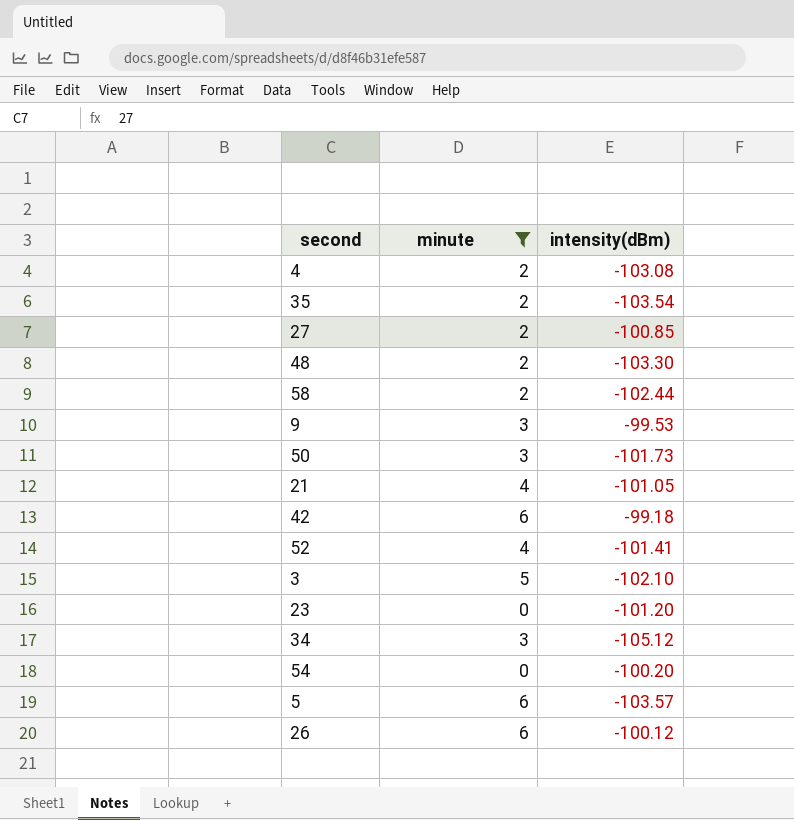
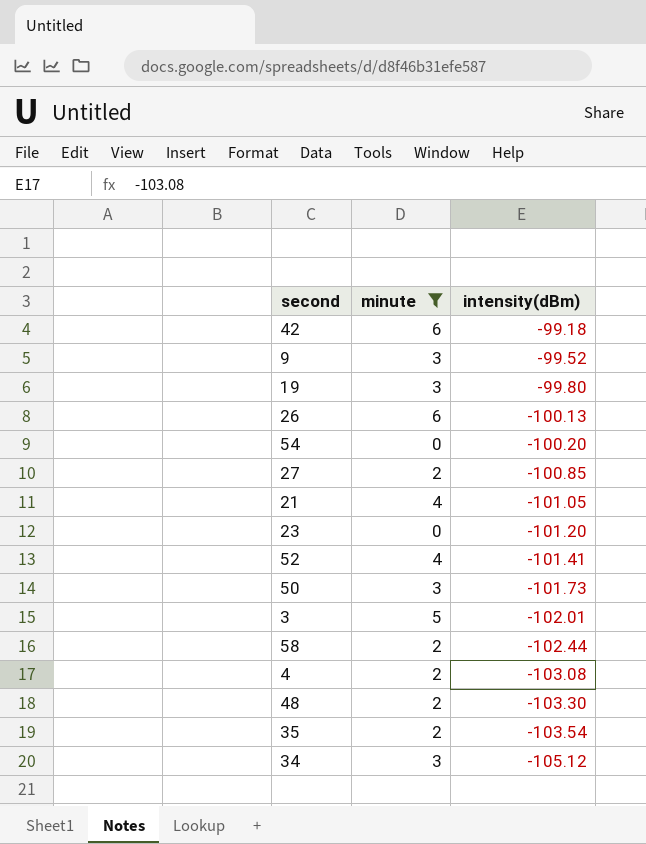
row order: none -> intensity(dBm) descending
row 5: 6 | -103.57 -> none
9 | intensity(dBm): -99.53 -> -99.52
row 19: none -> 3 | -99.80
26 | intensity(dBm): -100.12 -> -100.13
3 | intensity(dBm): -102.10 -> -102.01

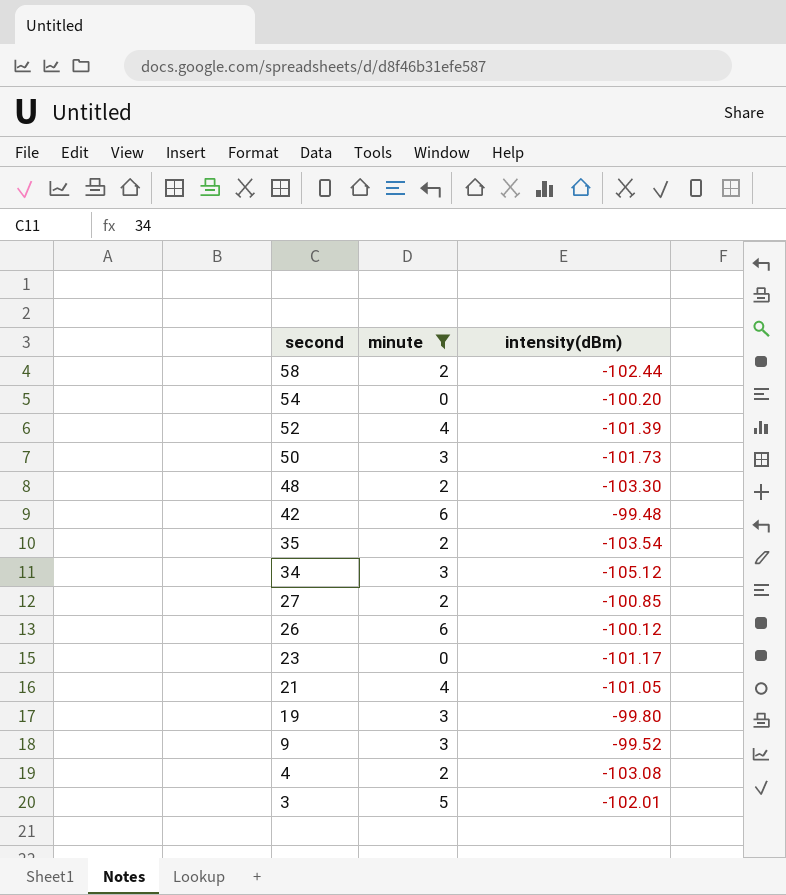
row order: intensity(dBm) descending -> second descending
52 | intensity(dBm): -101.41 -> -101.39
42 | intensity(dBm): -99.18 -> -99.48
26 | intensity(dBm): -100.13 -> -100.12
23 | intensity(dBm): -101.20 -> -101.17

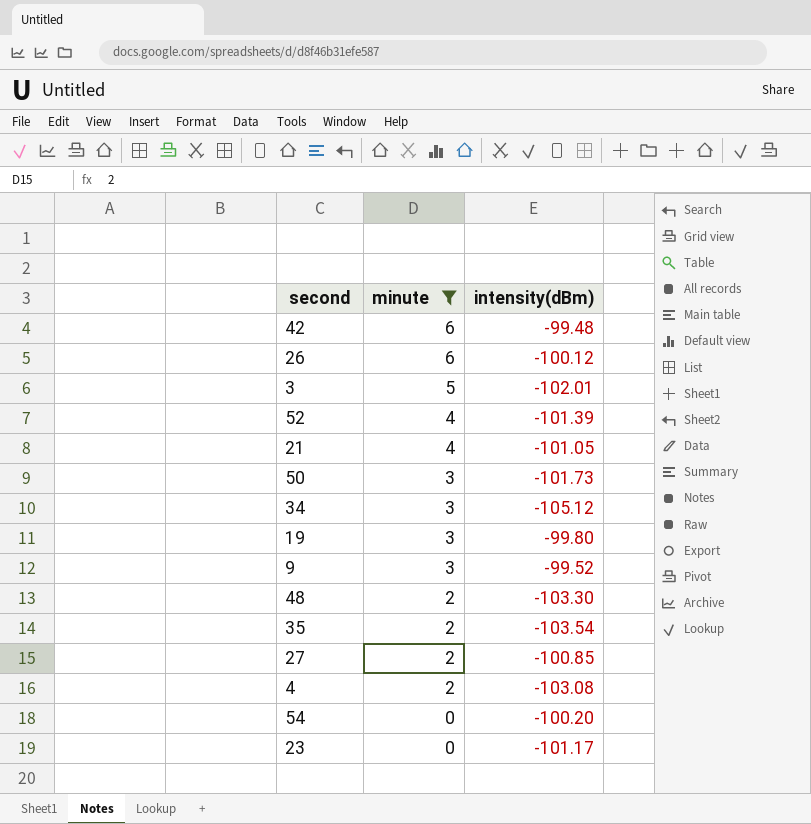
row order: second descending -> minute descending
row 58: 2 | -102.44 -> none

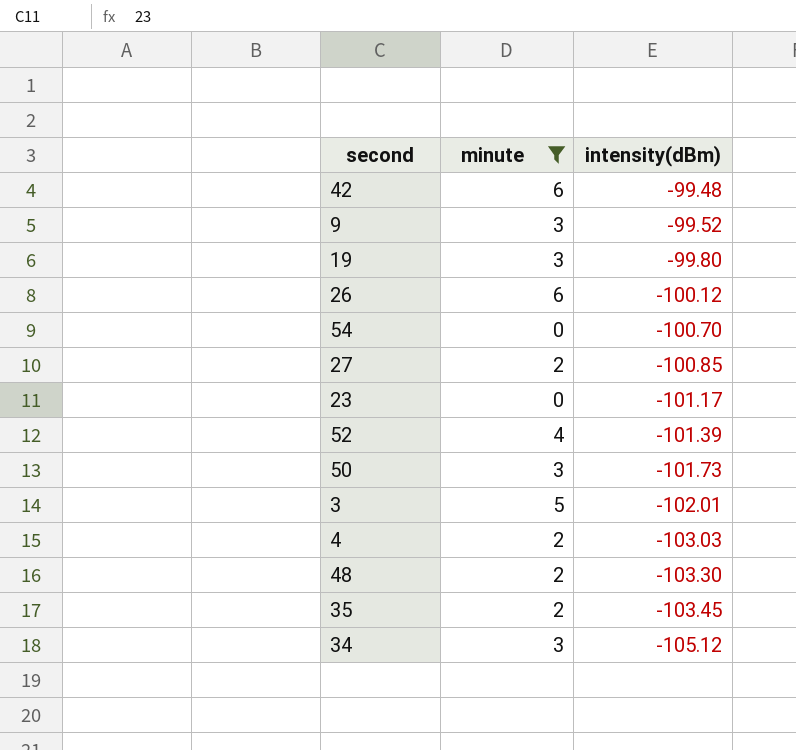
row order: minute descending -> intensity(dBm) descending
row 21: 4 | -101.05 -> none
54 | intensity(dBm): -100.20 -> -100.70
4 | intensity(dBm): -103.08 -> -103.03
35 | intensity(dBm): -103.54 -> -103.45

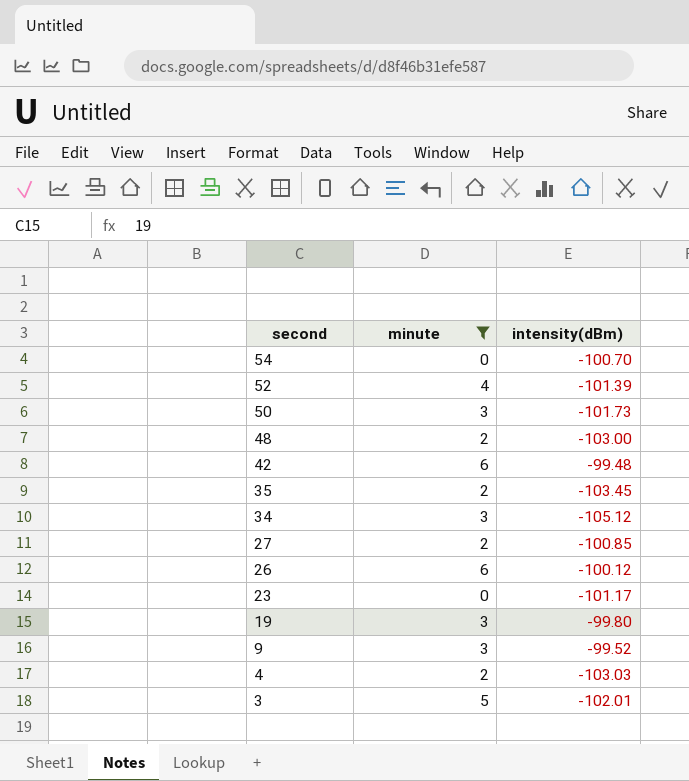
row order: intensity(dBm) descending -> second descending
48 | intensity(dBm): -103.30 -> -103.00

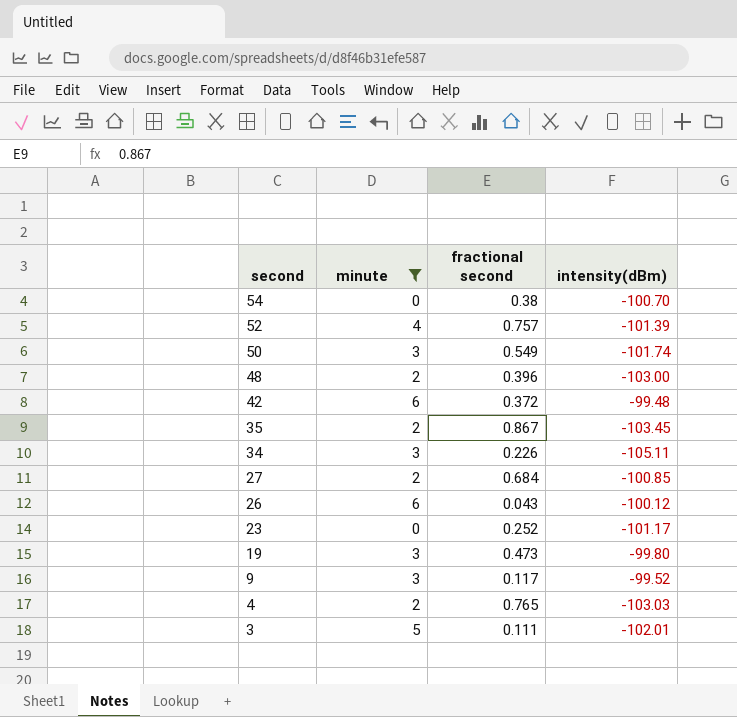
column fractional second | position: none -> 3
50 | intensity(dBm): -101.73 -> -101.74
34 | intensity(dBm): -105.12 -> -105.11

